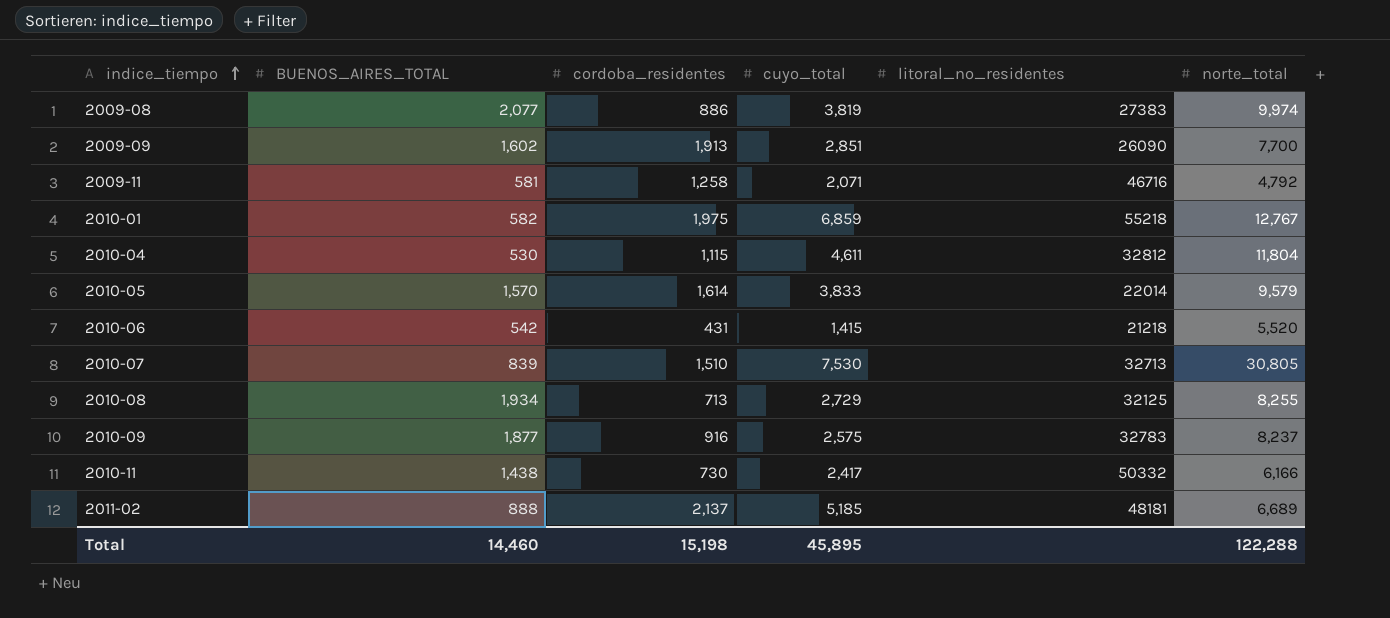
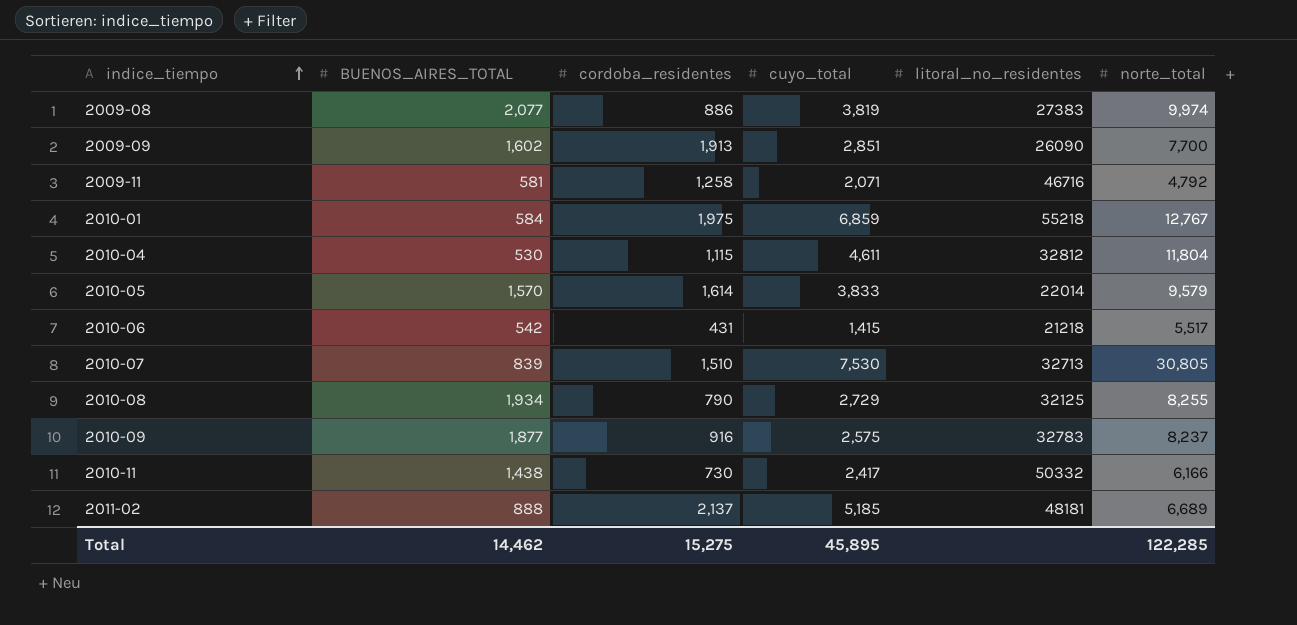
2010-01 | BUENOS_AIRES_TOTAL: 582 -> 584
2010-06 | norte_total: 5,520 -> 5,517
2010-08 | cordoba_residentes: 713 -> 790
Total | BUENOS_AIRES_TOTAL: 14,460 -> 14,462
Total | cordoba_residentes: 15,198 -> 15,275
Total | norte_total: 122,288 -> 122,285

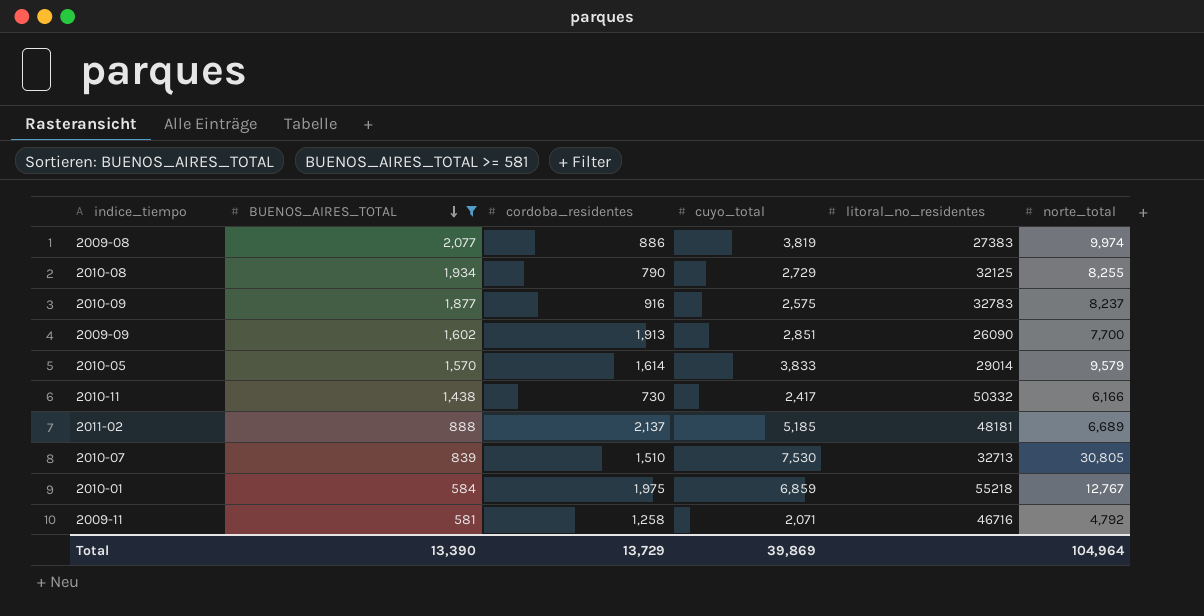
filter: none -> BUENOS_AIRES_TOTAL >= 581
row order: indice_tiempo ascending -> BUENOS_AIRES_TOTAL descending
2010-05 | litoral_no_residentes: 22014 -> 29014
Total | BUENOS_AIRES_TOTAL: 14,462 -> 13,390
Total | cordoba_residentes: 15,275 -> 13,729
Total | cuyo_total: 45,895 -> 39,869
Total | norte_total: 122,285 -> 104,964

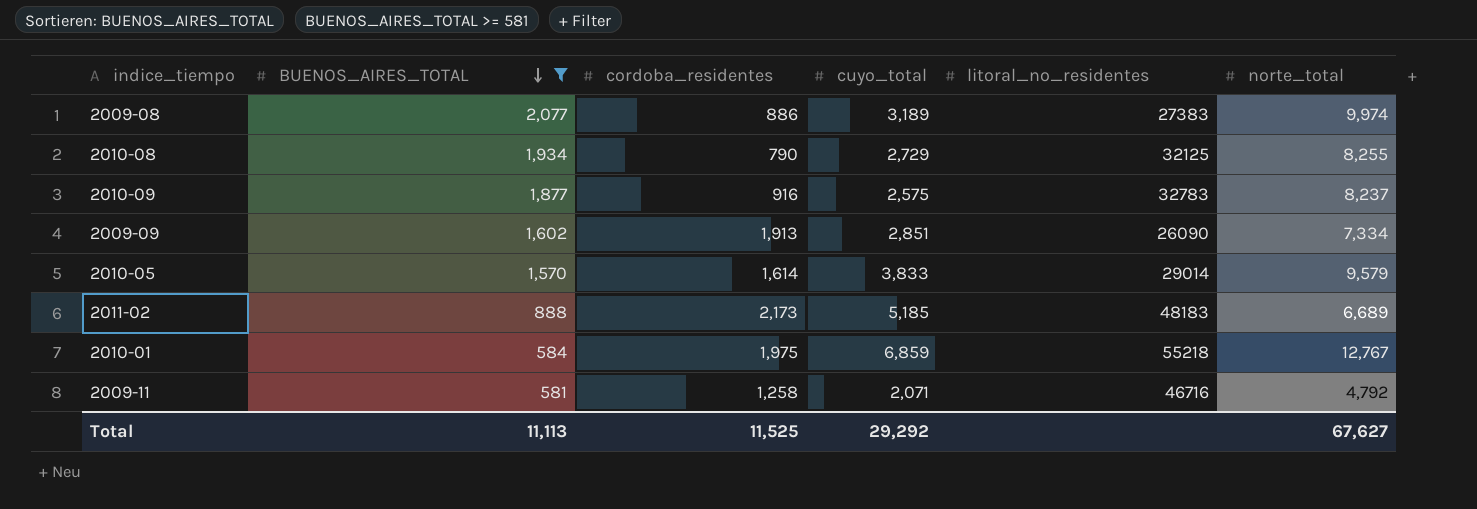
row 2010-11: 1,438 | 730 | 2,417 | 50332 | 6,166 -> none
row 2010-07: 839 | 1,510 | 7,530 | 32713 | 30,805 -> none
2009-08 | cuyo_total: 3,819 -> 3,189
2009-09 | norte_total: 7,700 -> 7,334
2011-02 | cordoba_residentes: 2,137 -> 2,173
2011-02 | litoral_no_residentes: 48181 -> 48183
Total | BUENOS_AIRES_TOTAL: 13,390 -> 11,113
Total | cordoba_residentes: 13,729 -> 11,525
Total | cuyo_total: 39,869 -> 29,292
Total | norte_total: 104,964 -> 67,627

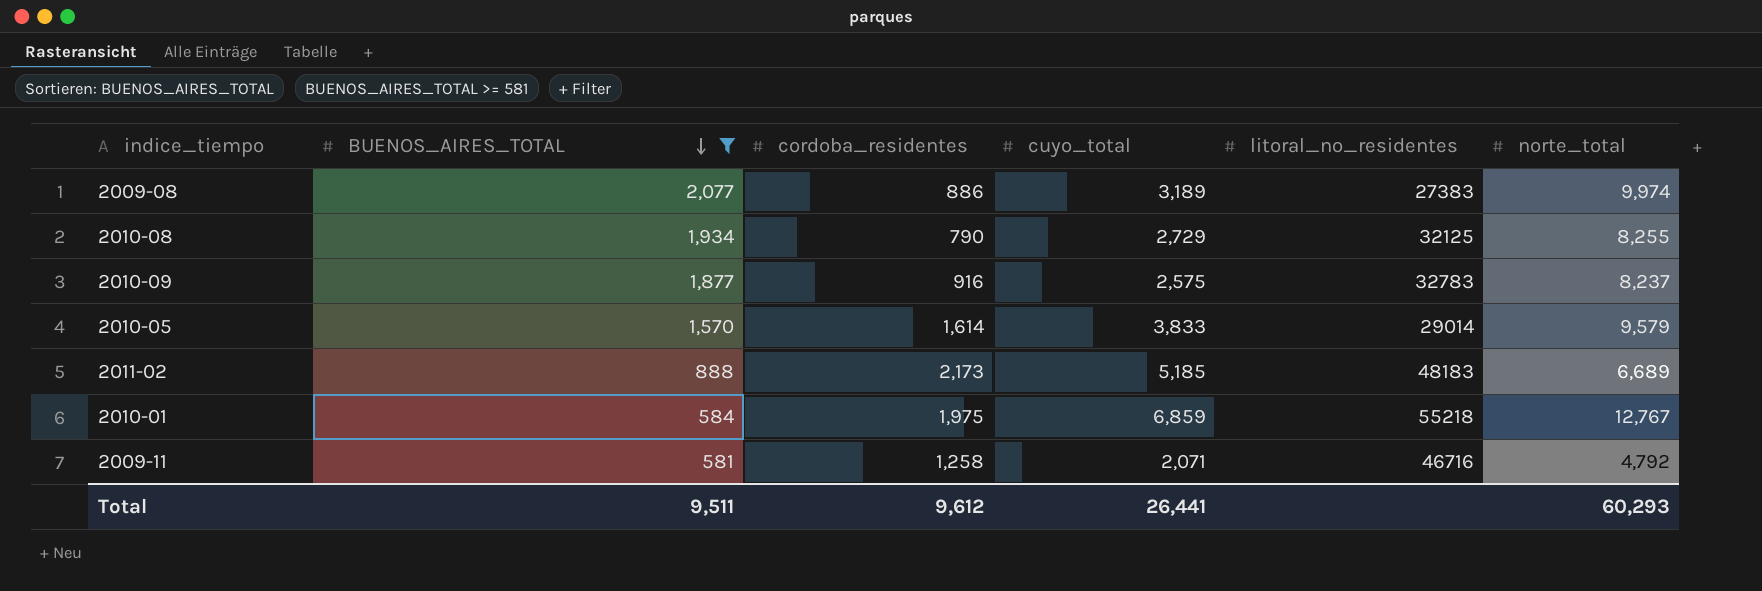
row 2009-09: 1,602 | 1,913 | 2,851 | 26090 | 7,334 -> none
Total | BUENOS_AIRES_TOTAL: 11,113 -> 9,511
Total | cordoba_residentes: 11,525 -> 9,612
Total | cuyo_total: 29,292 -> 26,441
Total | norte_total: 67,627 -> 60,293

